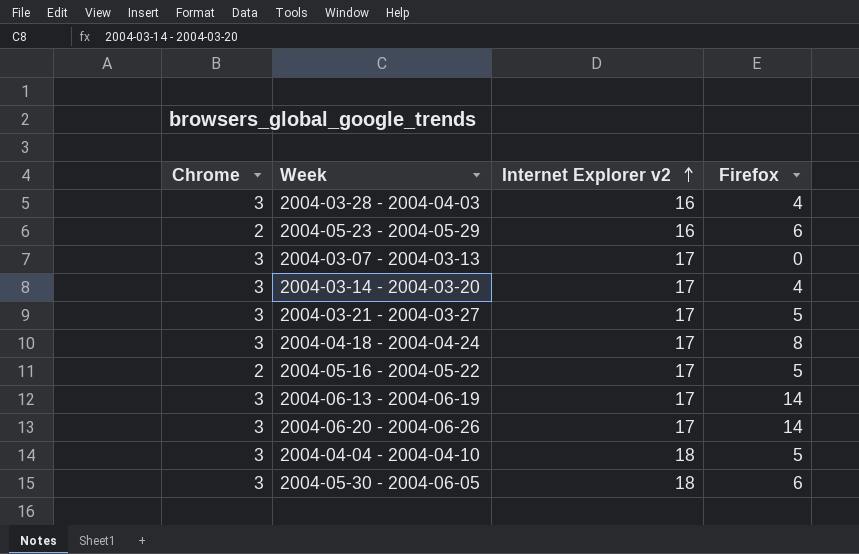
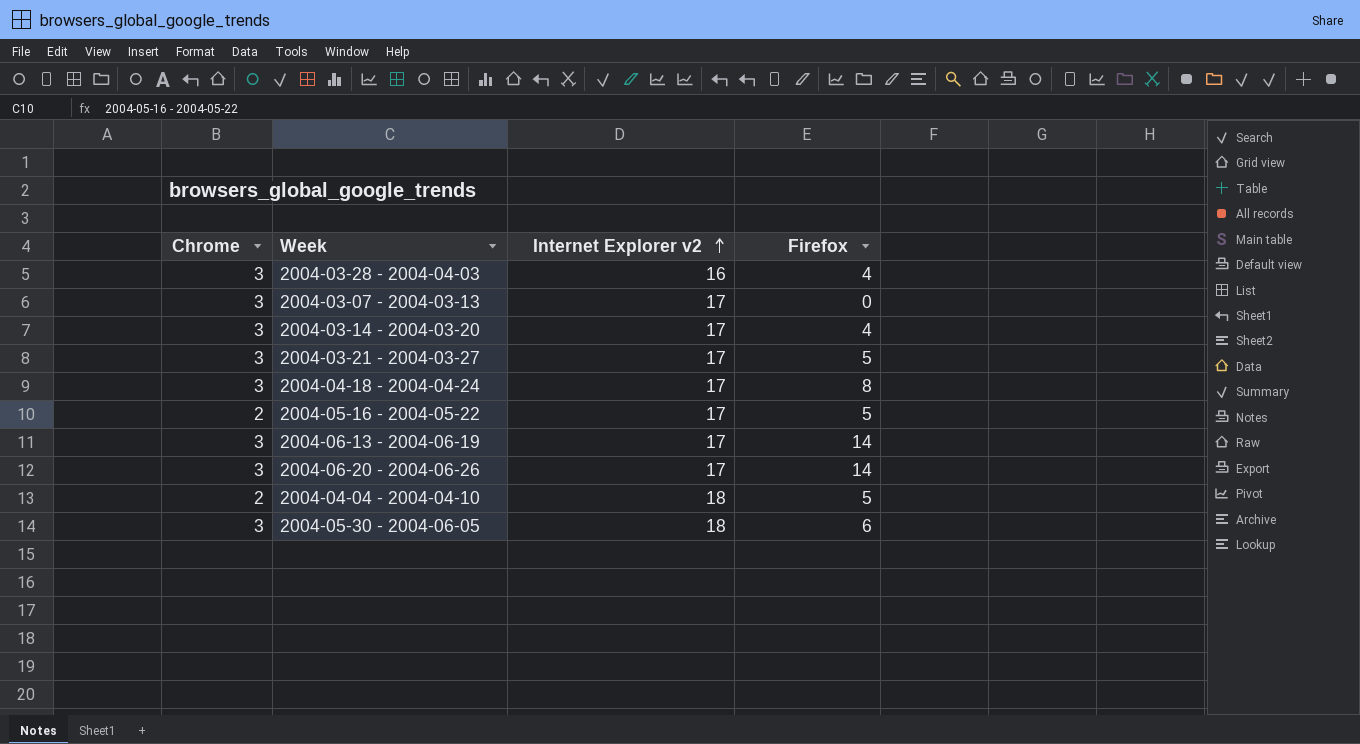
row 2004-05-23 - 2004-05-29: 2 | 16 | 6 -> none
2004-04-04 - 2004-04-10 | Chrome: 3 -> 2

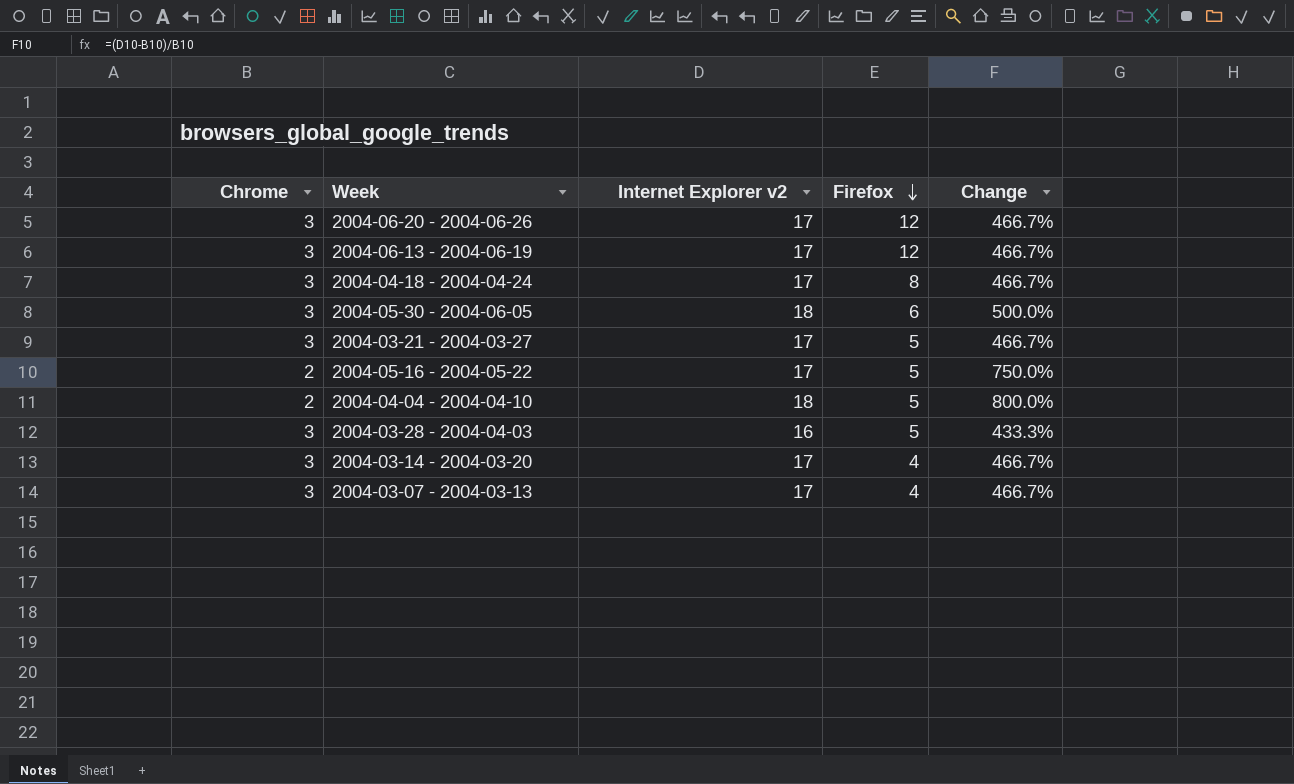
row order: Internet Explorer v2 ascending -> Firefox descending
column Change | formula: none -> ([Internet Explorer v2] - [Chrome]) / [Chrome]
2004-06-20 - 2004-06-26 | Firefox: 14 -> 12
2004-06-13 - 2004-06-19 | Firefox: 14 -> 12
2004-03-28 - 2004-04-03 | Firefox: 4 -> 5
2004-03-07 - 2004-03-13 | Firefox: 0 -> 4

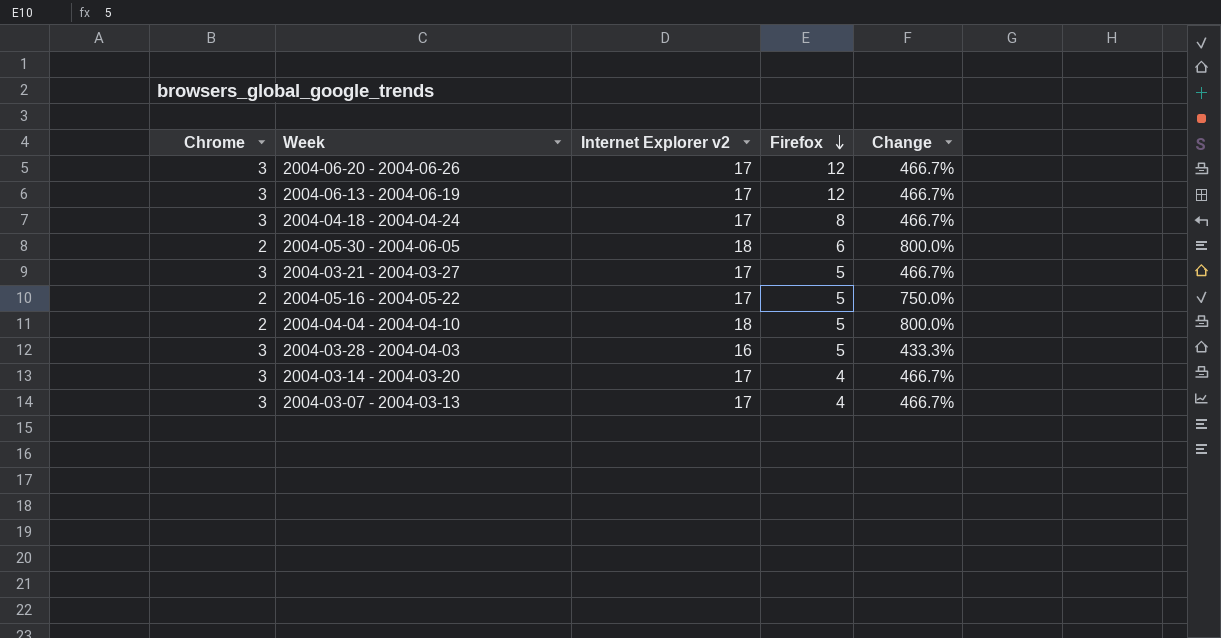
2004-05-30 - 2004-06-05 | Chrome: 3 -> 2
2004-05-30 - 2004-06-05 | Change: 500.0% -> 800.0%

